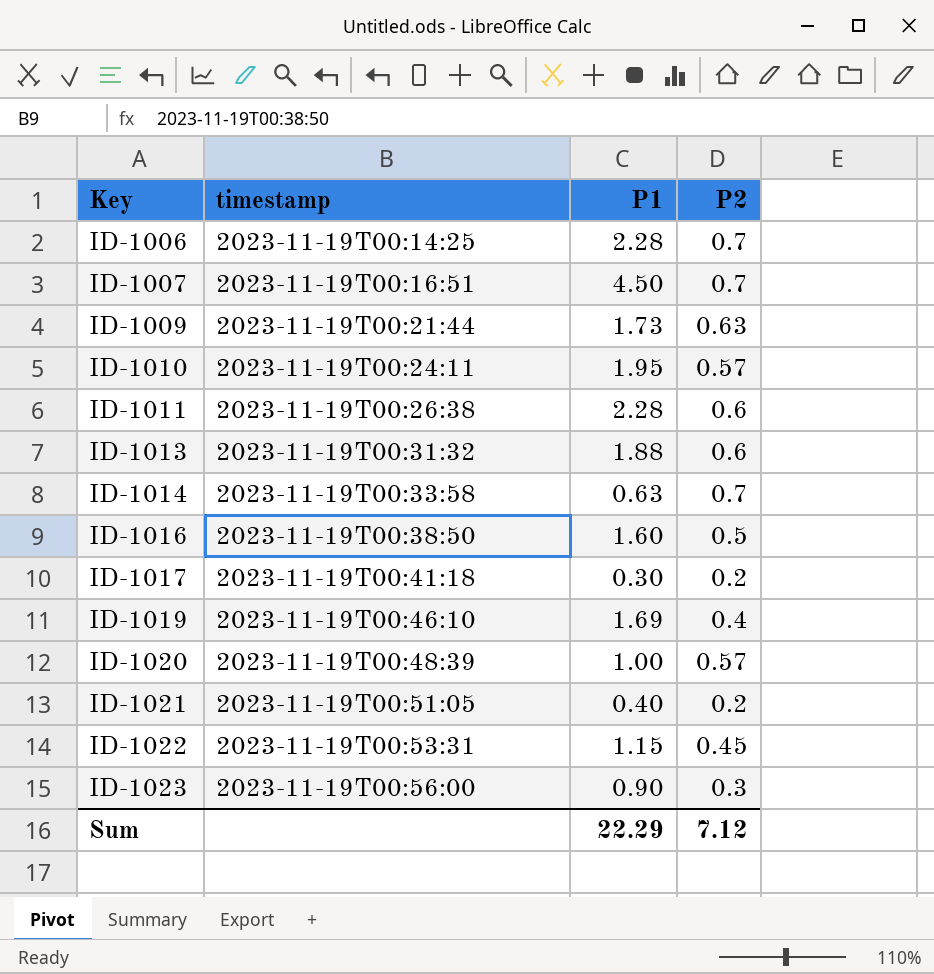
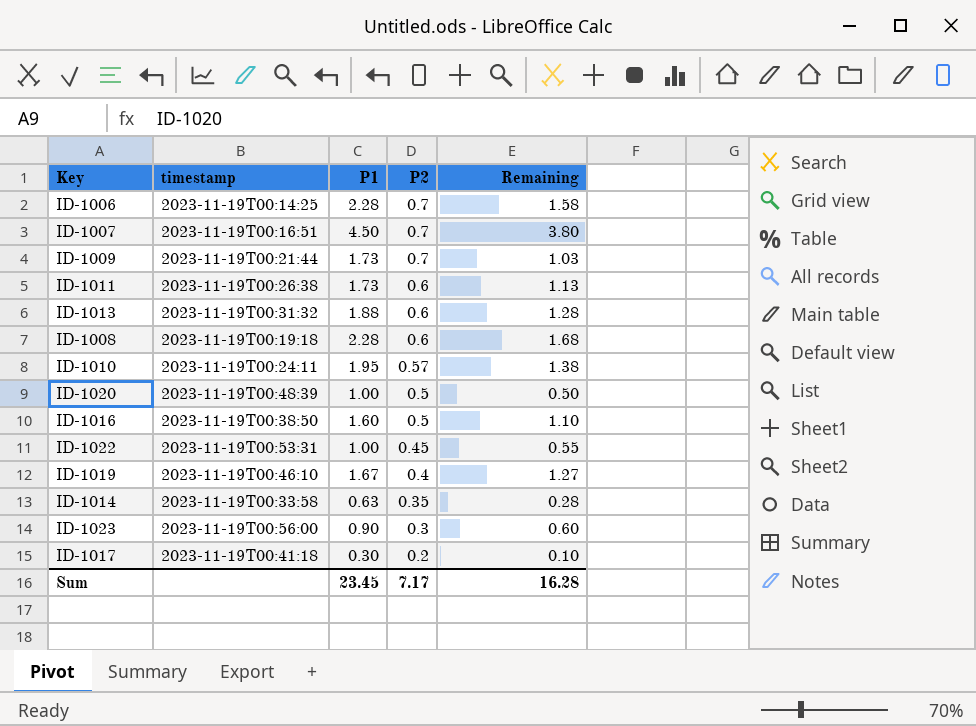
row order: Key ascending -> P2 descending
column Remaining | formula: none -> [P1] - [P2]
row ID-1021: 2023-11-19T00:51:05 | 0.40 | 0.2 -> none
ID-1009 | P2: 0.63 -> 0.7
ID-1011 | P1: 2.28 -> 1.73
row ID-1008: none -> 2023-11-19T00:19:18 | 2.28 | 0.6 | 1.68
ID-1020 | P2: 0.57 -> 0.5
ID-1022 | P1: 1.15 -> 1.00
ID-1019 | P1: 1.69 -> 1.67
ID-1014 | P2: 0.7 -> 0.35
Sum | P1: 22.29 -> 23.45
Sum | P2: 7.12 -> 7.17

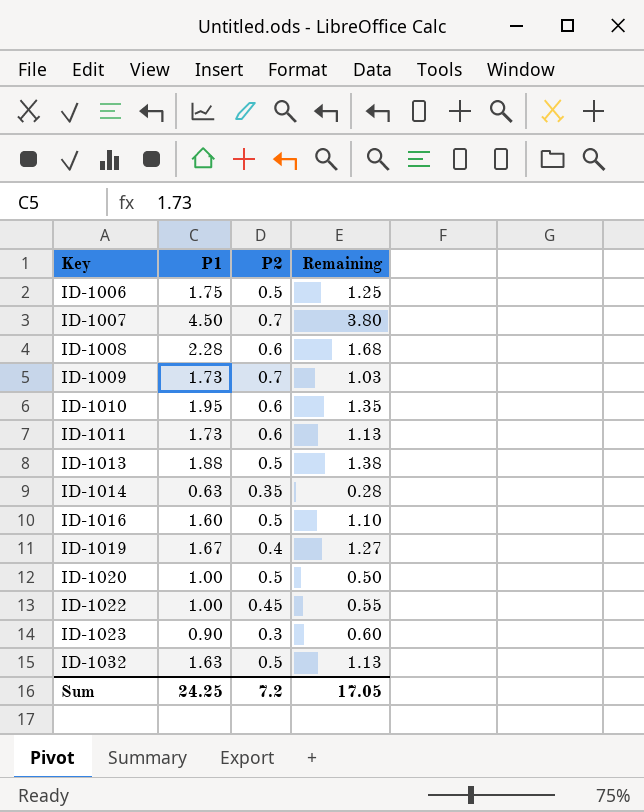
row order: P2 descending -> Key ascending
column timestamp | position: 2 -> none
row ID-1017: 2023-11-19T00:41:18 | 0.30 | 0.2 | 0.10 -> none
ID-1006 | P1: 2.28 -> 1.75
ID-1006 | P2: 0.7 -> 0.5
ID-1006 | Remaining: 1.58 -> 1.25
ID-1010 | P2: 0.57 -> 0.6
ID-1010 | Remaining: 1.38 -> 1.35
ID-1013 | P2: 0.6 -> 0.5
ID-1013 | Remaining: 1.28 -> 1.38
row ID-1032: none -> 1.63 | 0.5 | 1.13
Sum | P1: 23.45 -> 24.25
Sum | P2: 7.17 -> 7.2
Sum | Remaining: 16.28 -> 17.05

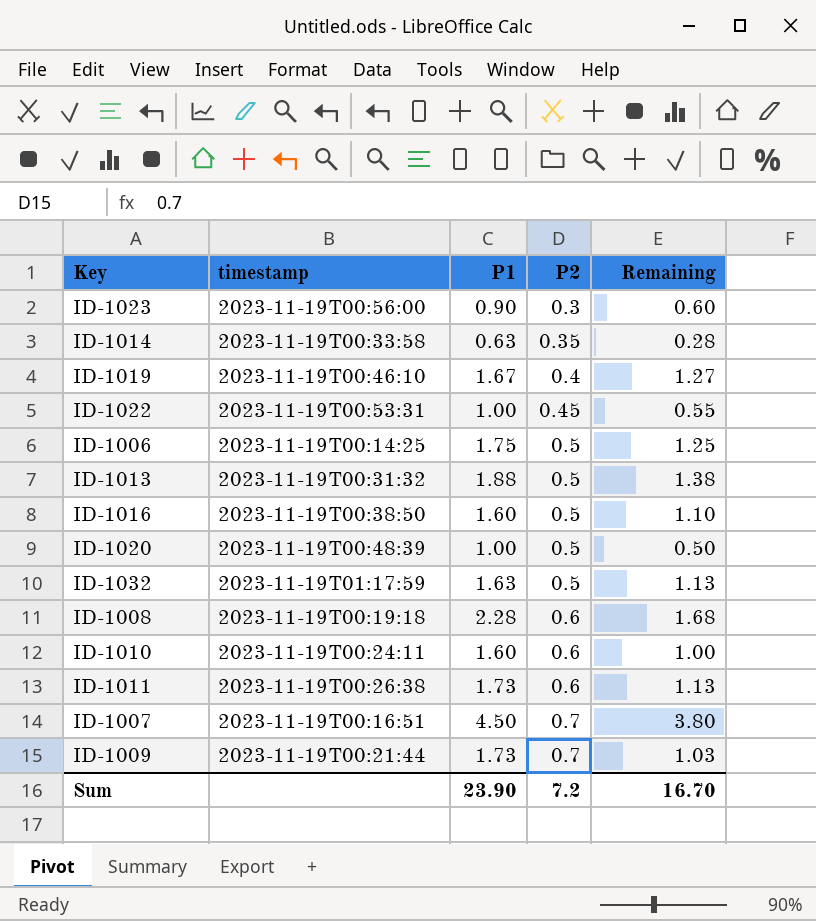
row order: Key ascending -> P2 ascending
column timestamp | position: none -> 2
ID-1010 | P1: 1.95 -> 1.60
ID-1010 | Remaining: 1.35 -> 1.00
Sum | P1: 24.25 -> 23.90
Sum | Remaining: 17.05 -> 16.70

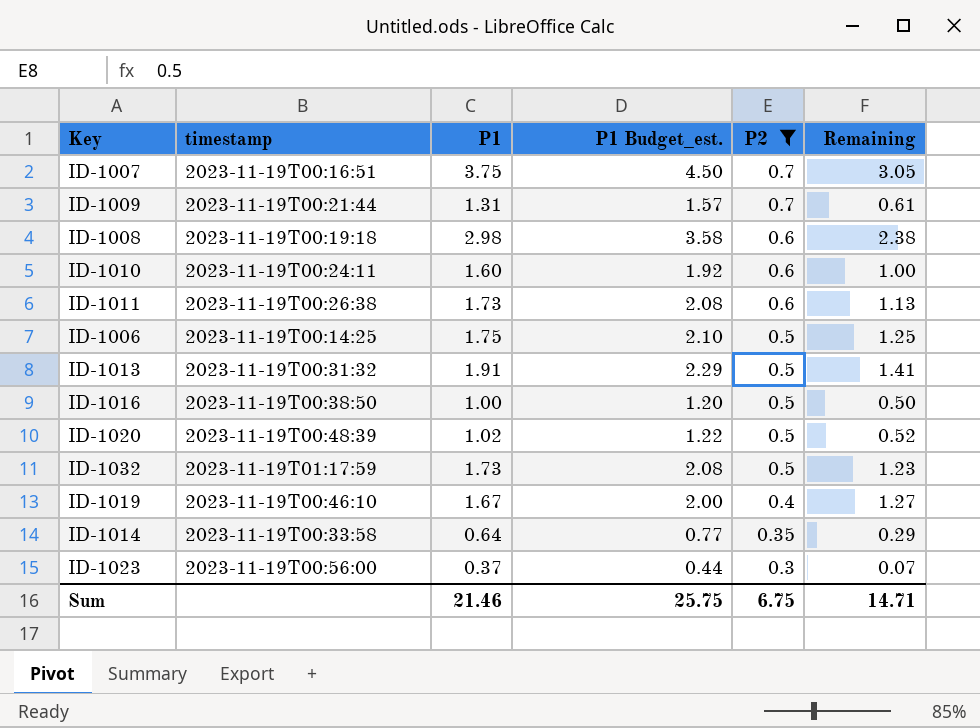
filter: none -> P2 != 0.45
row order: P2 ascending -> P2 descending
column P1 Budget_est. | formula: none -> [P1] * 1.2
ID-1007 | P1: 4.50 -> 3.75
ID-1007 | Remaining: 3.80 -> 3.05
ID-1009 | P1: 1.73 -> 1.31
ID-1009 | Remaining: 1.03 -> 0.61
ID-1008 | P1: 2.28 -> 2.98
ID-1008 | Remaining: 1.68 -> 2.38
ID-1013 | P1: 1.88 -> 1.91
ID-1013 | Remaining: 1.38 -> 1.41
ID-1016 | P1: 1.60 -> 1.00
ID-1016 | Remaining: 1.10 -> 0.50
ID-1020 | P1: 1.00 -> 1.02
ID-1020 | Remaining: 0.50 -> 0.52
ID-1032 | P1: 1.63 -> 1.73
ID-1032 | Remaining: 1.13 -> 1.23
ID-1014 | P1: 0.63 -> 0.64
ID-1014 | Remaining: 0.28 -> 0.29
ID-1023 | P1: 0.90 -> 0.37
ID-1023 | Remaining: 0.60 -> 0.07
Sum | P1: 23.90 -> 21.46
Sum | P2: 7.2 -> 6.75
Sum | Remaining: 16.70 -> 14.71

